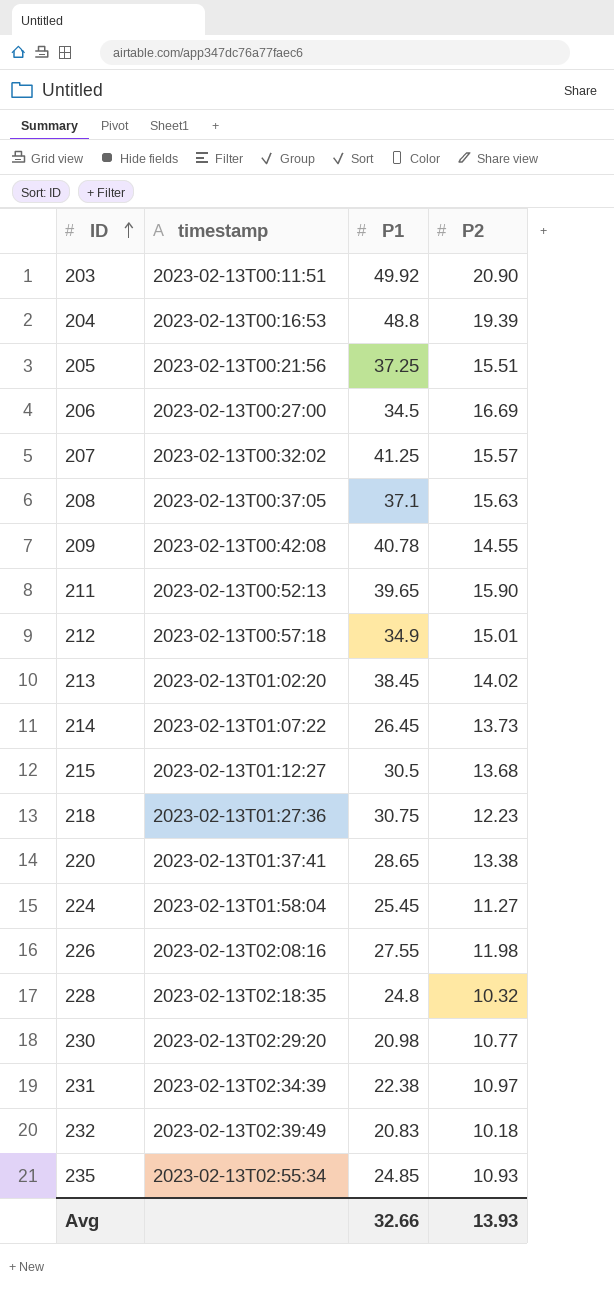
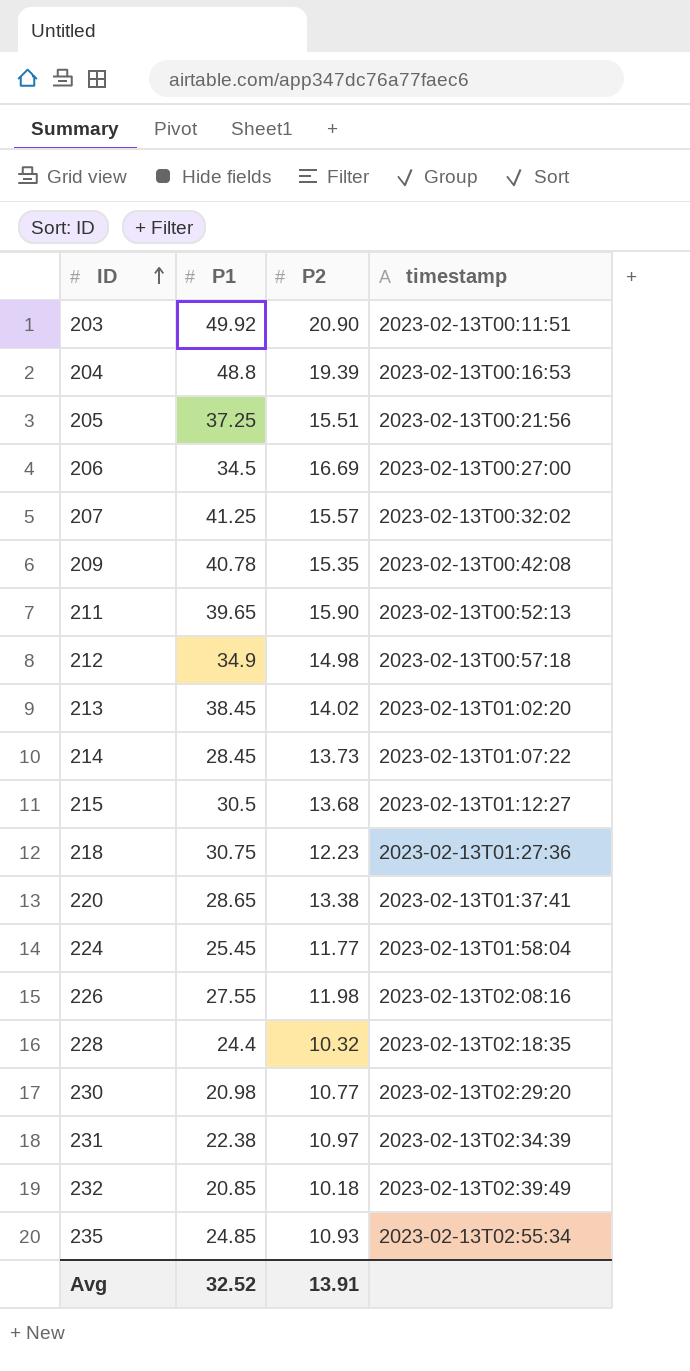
column timestamp | position: 2 -> 4
row 208: 2023-02-13T00:37:05 | 37.1 | 15.63 -> none
209 | P2: 14.55 -> 15.35
212 | P2: 15.01 -> 14.98
214 | P1: 26.45 -> 28.45
224 | P2: 11.27 -> 11.77
228 | P1: 24.8 -> 24.4
232 | P1: 20.83 -> 20.85
Avg | P1: 32.66 -> 32.52
Avg | P2: 13.93 -> 13.91

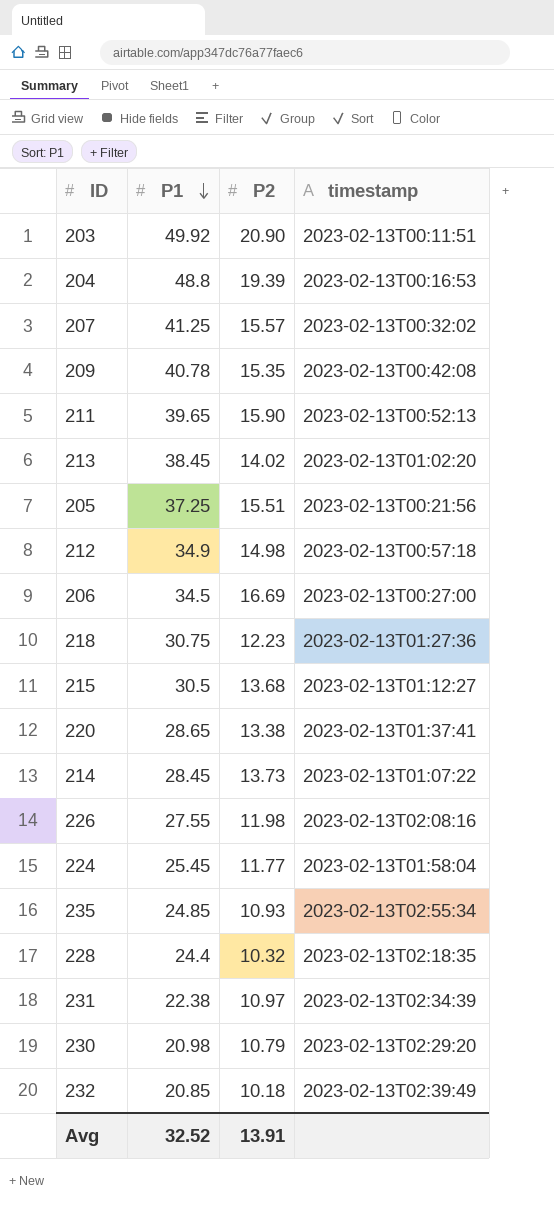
row order: ID ascending -> P1 descending
230 | P2: 10.77 -> 10.79

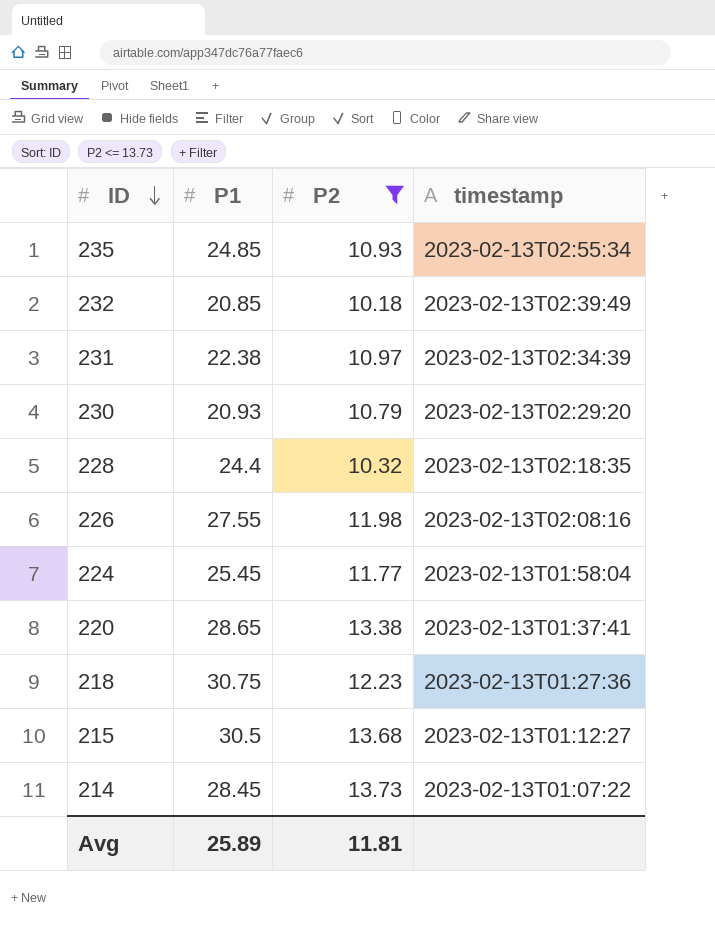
filter: none -> P2 <= 13.73
row order: P1 descending -> ID descending
230 | P1: 20.98 -> 20.93
Avg | P1: 32.52 -> 25.89
Avg | P2: 13.91 -> 11.81

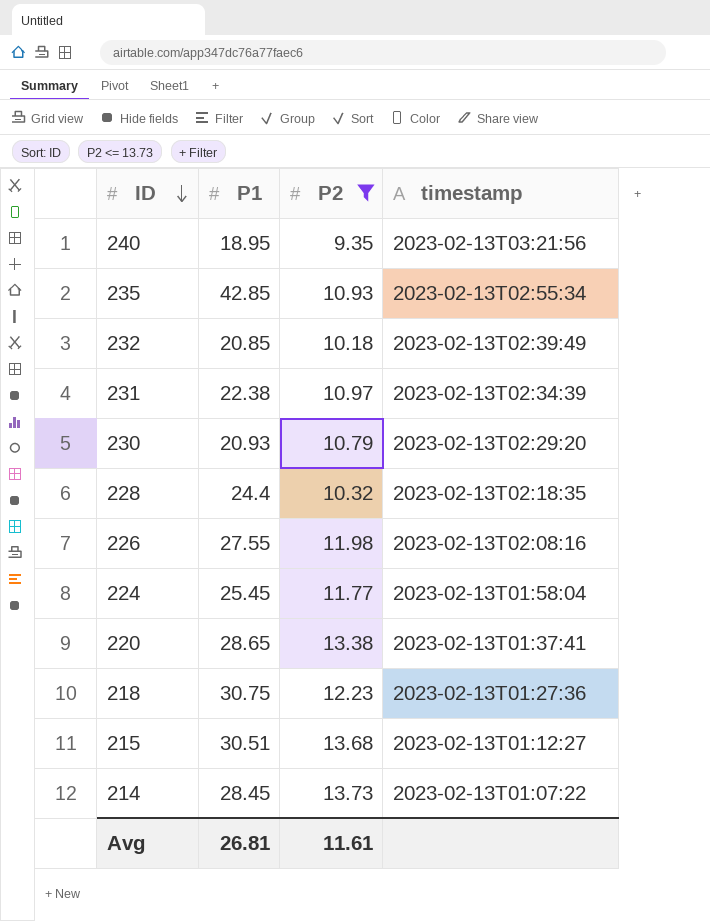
row 240: none -> 18.95 | 9.35 | 2023-02-13T03:21:56
235 | P1: 24.85 -> 42.85
215 | P1: 30.5 -> 30.51
Avg | P1: 25.89 -> 26.81
Avg | P2: 11.81 -> 11.61

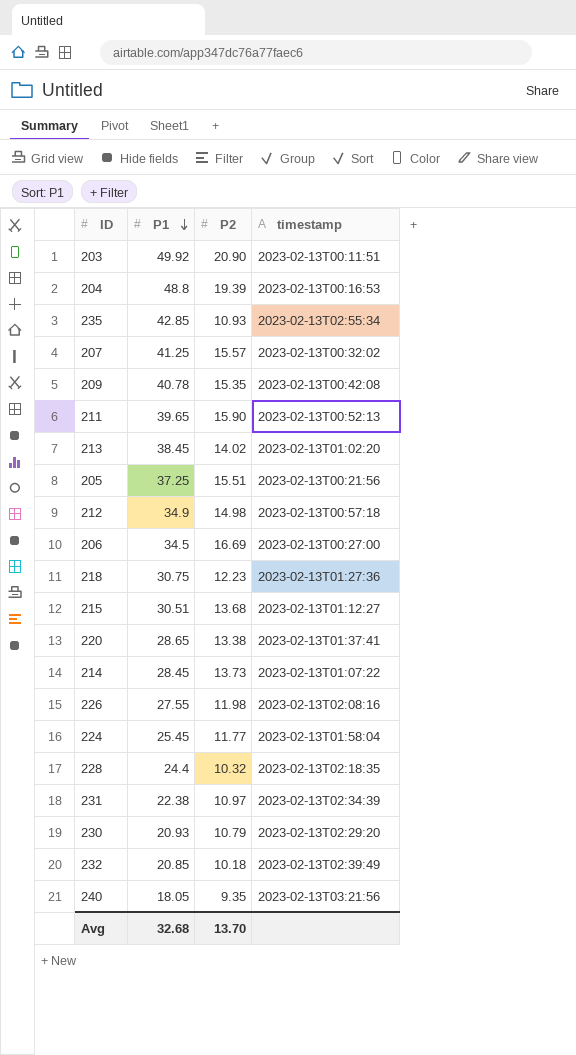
filter: P2 <= 13.73 -> none
row order: ID descending -> P1 descending
240 | P1: 18.95 -> 18.05
Avg | P1: 26.81 -> 32.68
Avg | P2: 11.61 -> 13.70

